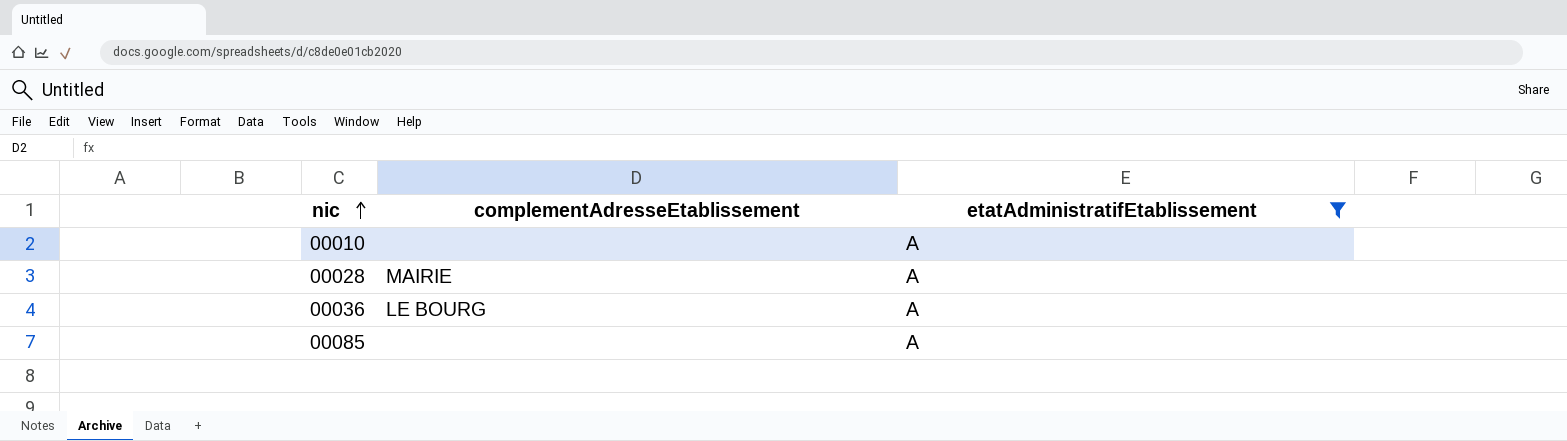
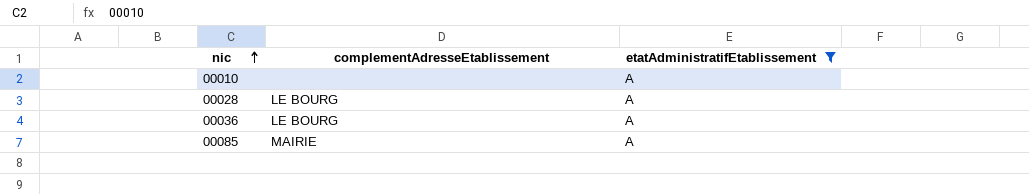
00028 | complementAdresseEtablissement: MAIRIE -> LE BOURG
00085 | complementAdresseEtablissement: none -> MAIRIE

